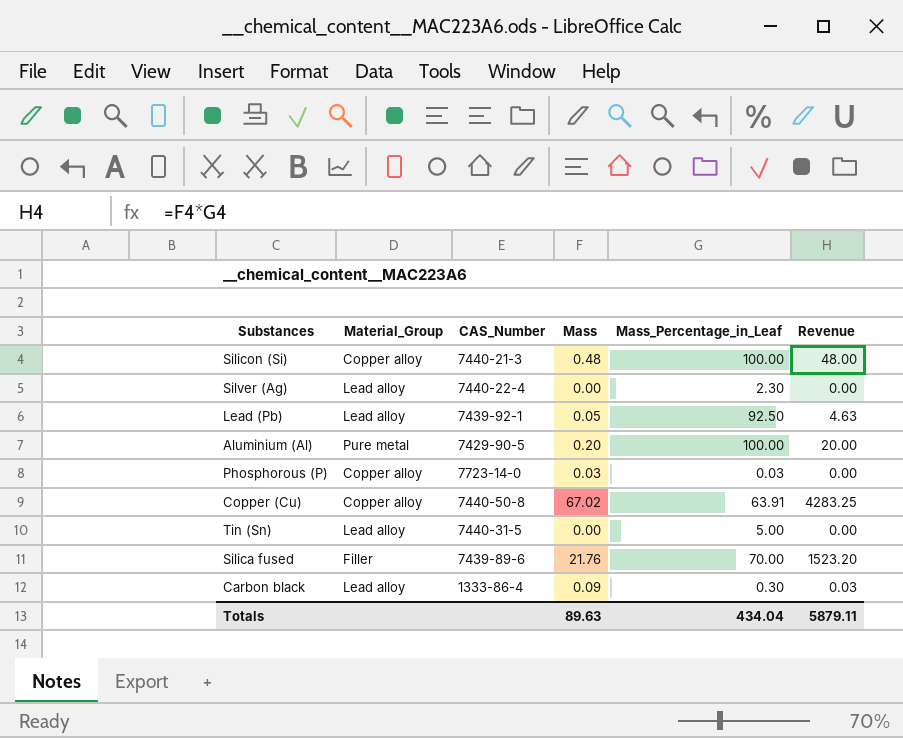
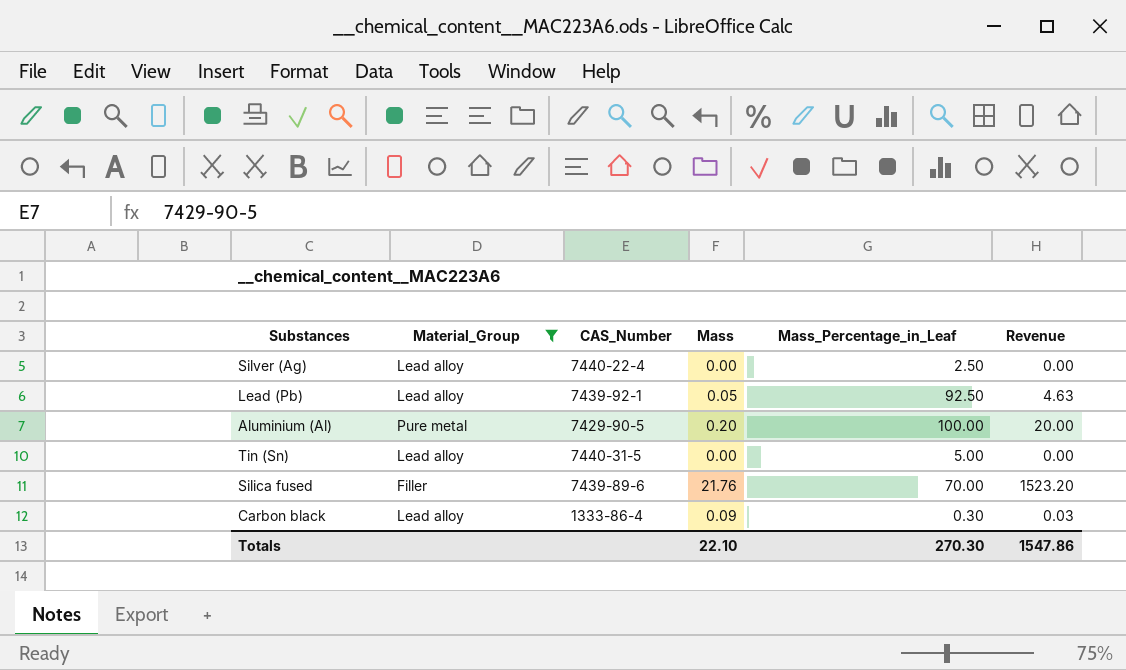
filter: none -> Material_Group != Copper alloy
Silver (Ag) | Mass_Percentage_in_Leaf: 2.30 -> 2.50
Totals | Mass: 89.63 -> 22.10
Totals | Mass_Percentage_in_Leaf: 434.04 -> 270.30
Totals | Revenue: 5879.11 -> 1547.86

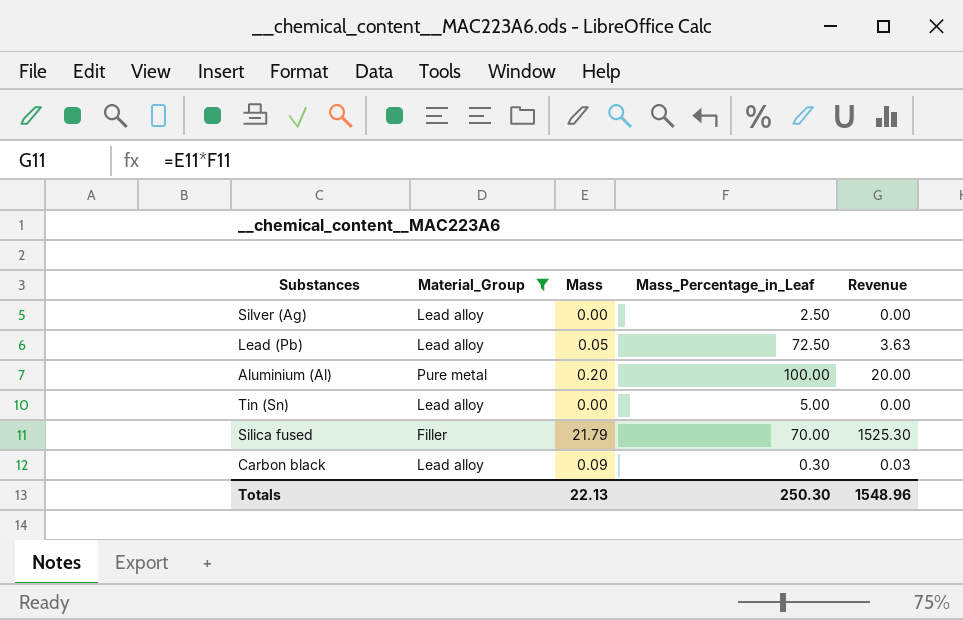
column CAS_Number | position: 3 -> none
Lead (Pb) | Mass_Percentage_in_Leaf: 92.50 -> 72.50
Lead (Pb) | Revenue: 4.63 -> 3.63
Silica fused | Mass: 21.76 -> 21.79
Silica fused | Revenue: 1523.20 -> 1525.30
Totals | Mass: 22.10 -> 22.13
Totals | Mass_Percentage_in_Leaf: 270.30 -> 250.30
Totals | Revenue: 1547.86 -> 1548.96

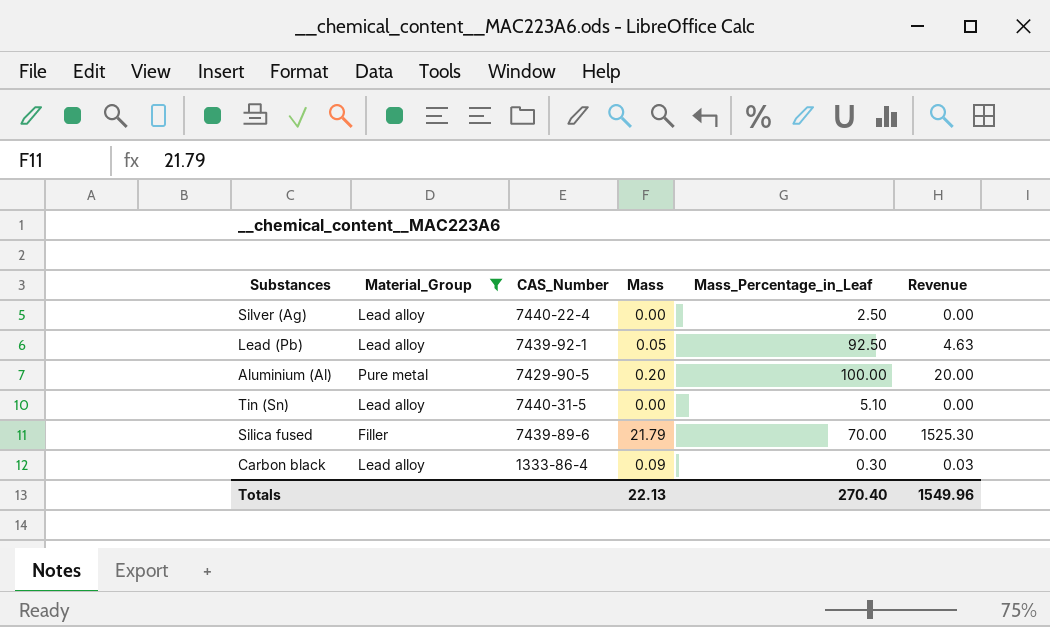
column CAS_Number | position: none -> 3
Lead (Pb) | Mass_Percentage_in_Leaf: 72.50 -> 92.50
Lead (Pb) | Revenue: 3.63 -> 4.63
Tin (Sn) | Mass_Percentage_in_Leaf: 5.00 -> 5.10
Totals | Mass_Percentage_in_Leaf: 250.30 -> 270.40
Totals | Revenue: 1548.96 -> 1549.96

